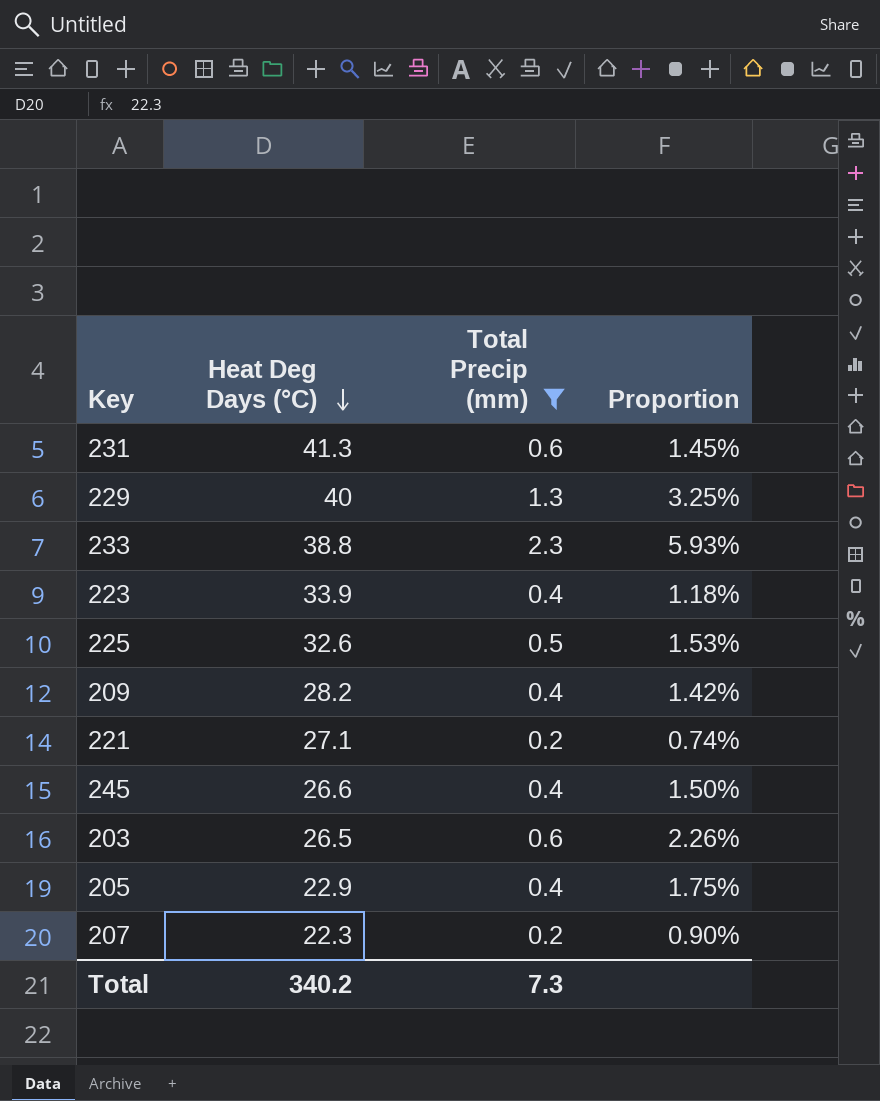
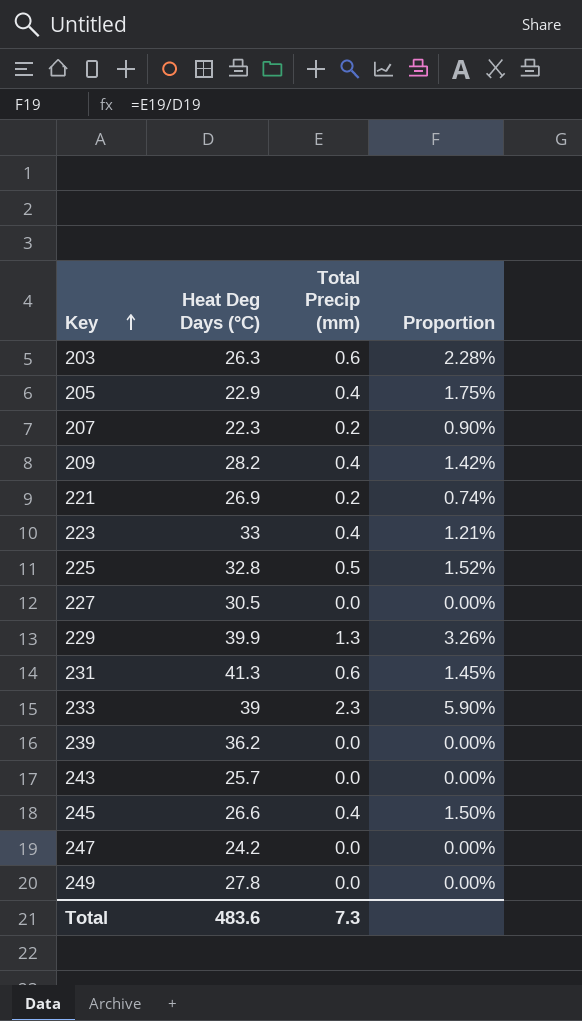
filter: Total Precip (mm) != 0.0 -> none
row order: Heat Deg Days (°C) descending -> Key ascending
203 | Heat Deg Days (°C): 26.5 -> 26.3
203 | Proportion: 2.26% -> 2.28%
221 | Heat Deg Days (°C): 27.1 -> 26.9
223 | Heat Deg Days (°C): 33.9 -> 33
223 | Proportion: 1.18% -> 1.21%
225 | Heat Deg Days (°C): 32.6 -> 32.8
225 | Proportion: 1.53% -> 1.52%
229 | Heat Deg Days (°C): 40 -> 39.9
229 | Proportion: 3.25% -> 3.26%
233 | Heat Deg Days (°C): 38.8 -> 39
233 | Proportion: 5.93% -> 5.90%
Total | Heat Deg Days (°C): 340.2 -> 483.6

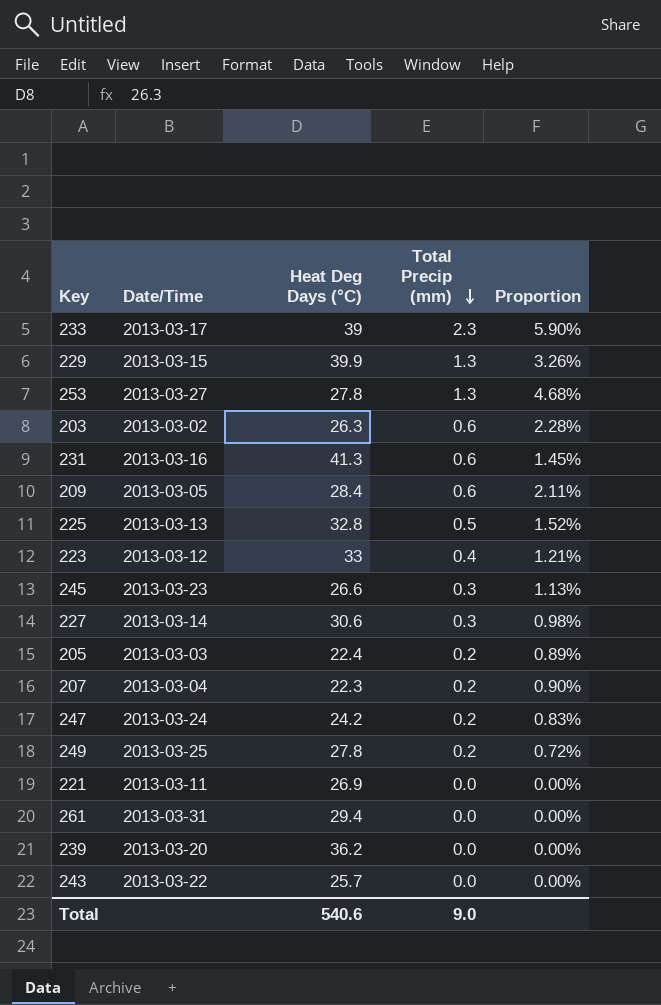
row order: Key ascending -> Total Precip (mm) descending
column Date/Time | position: none -> 2
row 253: none -> 2013-03-27 | 27.8 | 1.3 | 4.68%
209 | Heat Deg Days (°C): 28.2 -> 28.4
209 | Total Precip (mm): 0.4 -> 0.6
209 | Proportion: 1.42% -> 2.11%
245 | Total Precip (mm): 0.4 -> 0.3
245 | Proportion: 1.50% -> 1.13%
227 | Heat Deg Days (°C): 30.5 -> 30.6
227 | Total Precip (mm): 0.0 -> 0.3
227 | Proportion: 0.00% -> 0.98%
205 | Heat Deg Days (°C): 22.9 -> 22.4
205 | Total Precip (mm): 0.4 -> 0.2
205 | Proportion: 1.75% -> 0.89%
247 | Total Precip (mm): 0.0 -> 0.2
247 | Proportion: 0.00% -> 0.83%
249 | Total Precip (mm): 0.0 -> 0.2
249 | Proportion: 0.00% -> 0.72%
221 | Total Precip (mm): 0.2 -> 0.0
221 | Proportion: 0.74% -> 0.00%
row 261: none -> 2013-03-31 | 29.4 | 0.0 | 0.00%
Total | Heat Deg Days (°C): 483.6 -> 540.6
Total | Total Precip (mm): 7.3 -> 9.0

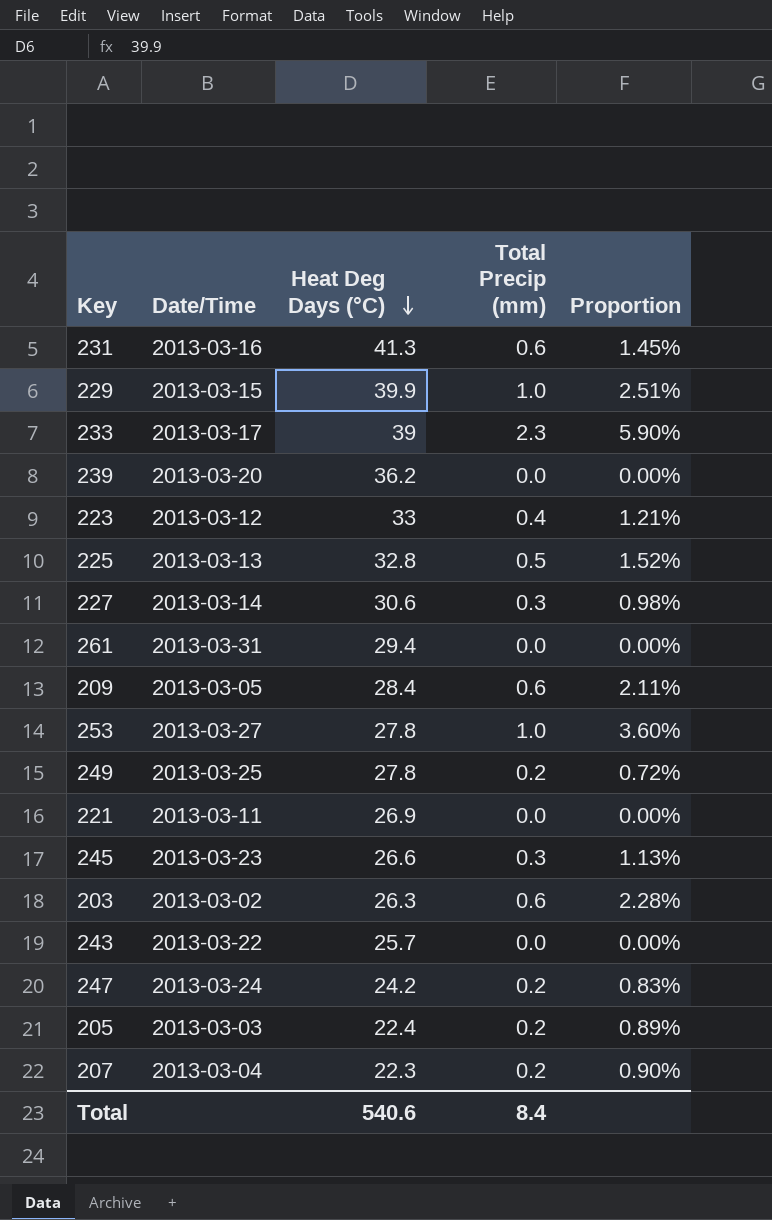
row order: Total Precip (mm) descending -> Heat Deg Days (°C) descending
229 | Total Precip (mm): 1.3 -> 1.0
229 | Proportion: 3.26% -> 2.51%
253 | Total Precip (mm): 1.3 -> 1.0
253 | Proportion: 4.68% -> 3.60%
Total | Total Precip (mm): 9.0 -> 8.4

